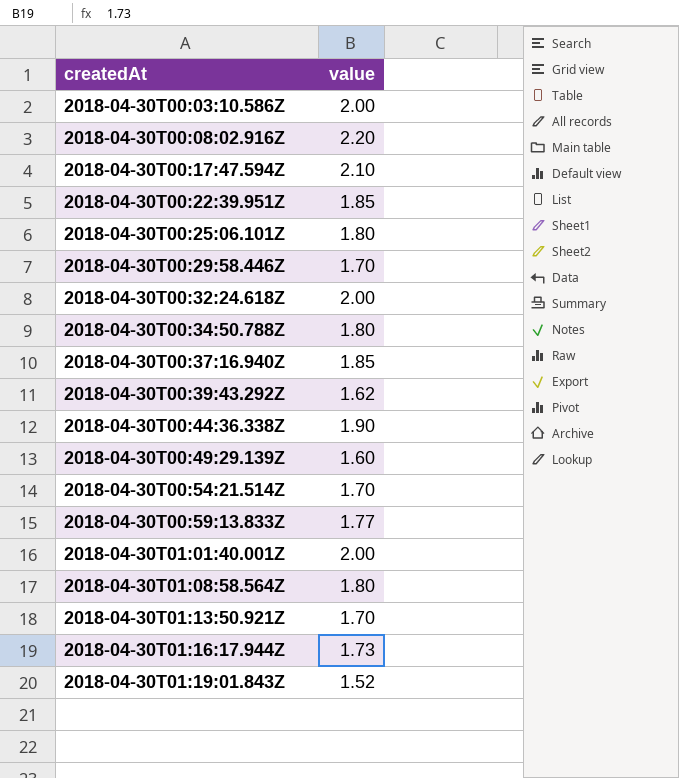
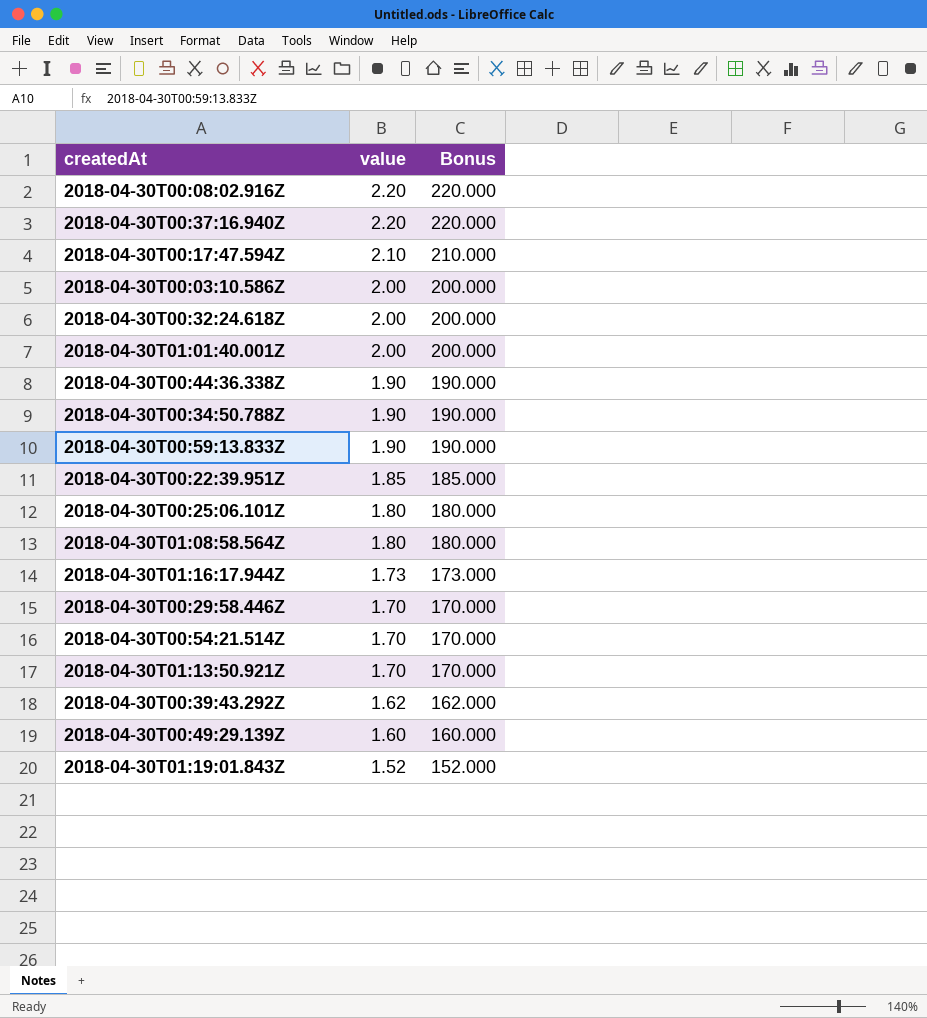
row order: createdAt ascending -> value descending
column Bonus | formula: none -> [value] * 100
2018-04-30T00:37:16.940Z | value: 1.85 -> 2.20
2018-04-30T00:34:50.788Z | value: 1.80 -> 1.90
2018-04-30T00:59:13.833Z | value: 1.77 -> 1.90

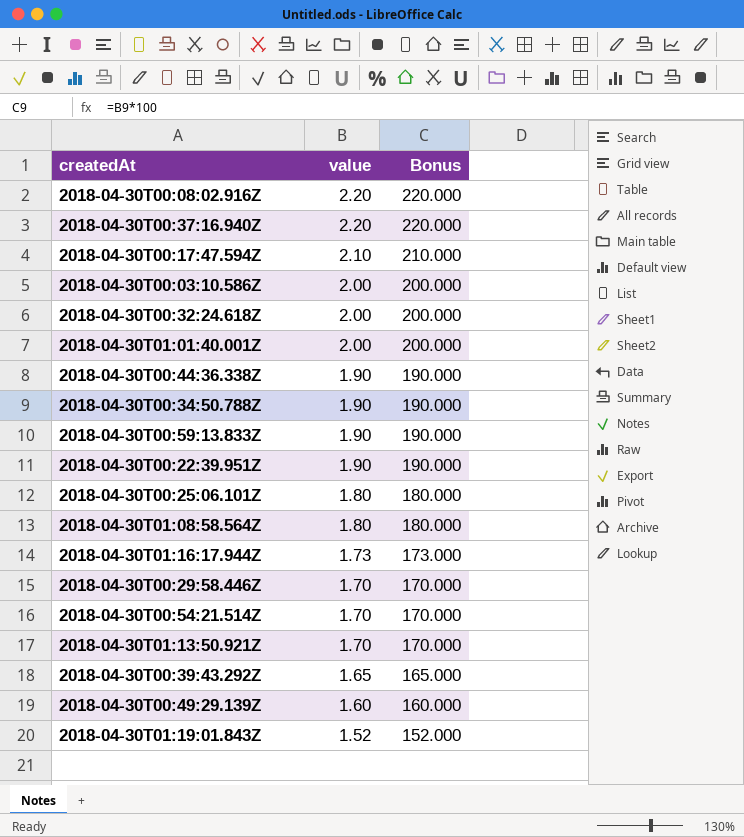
2018-04-30T00:22:39.951Z | value: 1.85 -> 1.90
2018-04-30T00:22:39.951Z | Bonus: 185.000 -> 190.000
2018-04-30T00:39:43.292Z | value: 1.62 -> 1.65
2018-04-30T00:39:43.292Z | Bonus: 162.000 -> 165.000

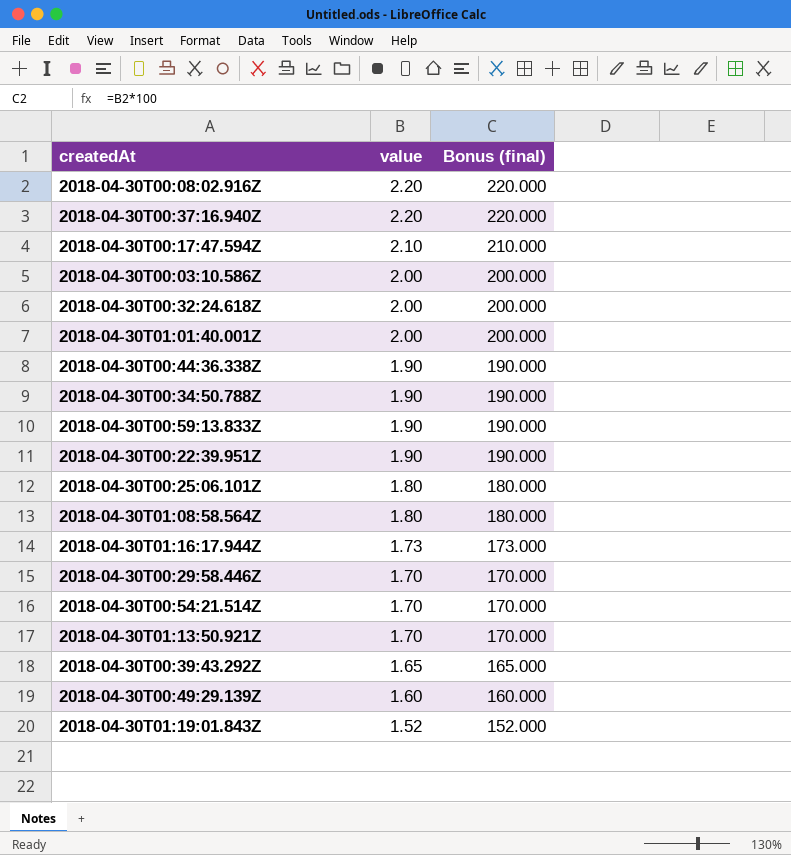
column name: Bonus -> Bonus (final)

